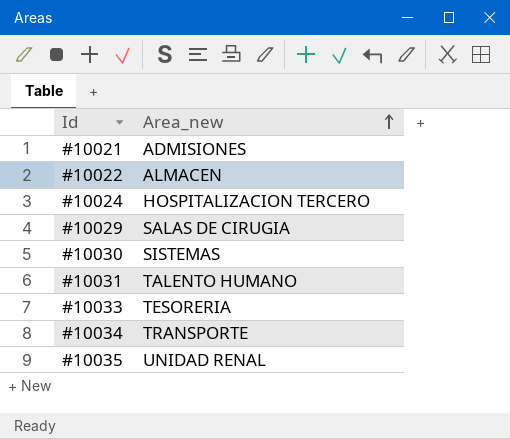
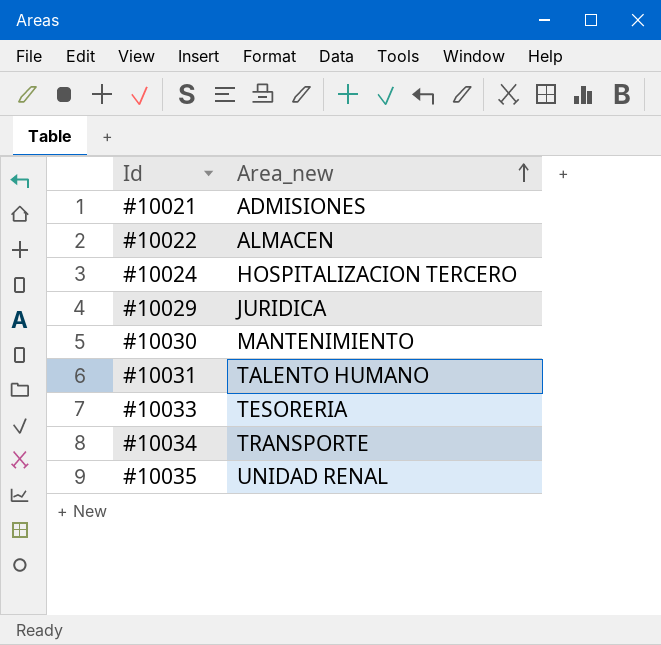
#10029 | Area_new: SALAS DE CIRUGIA -> JURIDICA
#10030 | Area_new: SISTEMAS -> MANTENIMIENTO

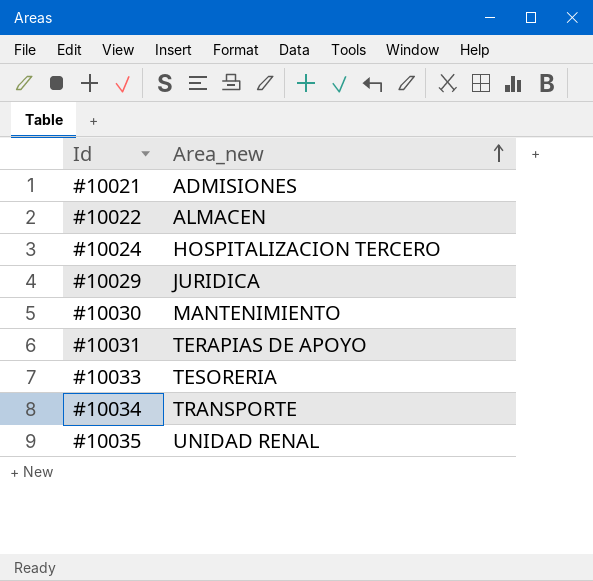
#10031 | Area_new: TALENTO HUMANO -> TERAPIAS DE APOYO

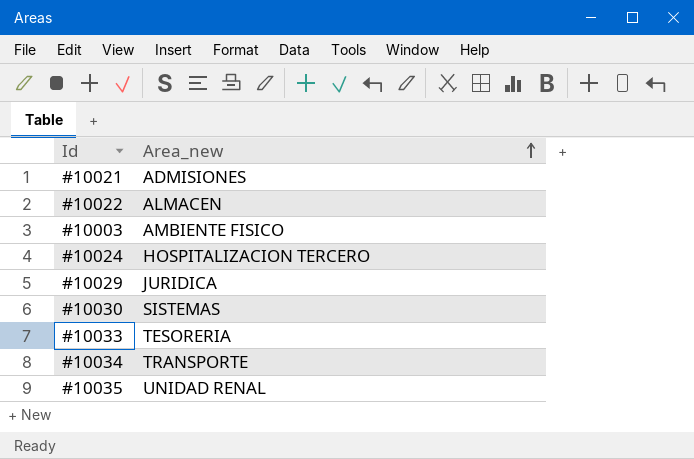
row #10031: TERAPIAS DE APOYO -> none
row #10003: none -> AMBIENTE FISICO
#10030 | Area_new: MANTENIMIENTO -> SISTEMAS

